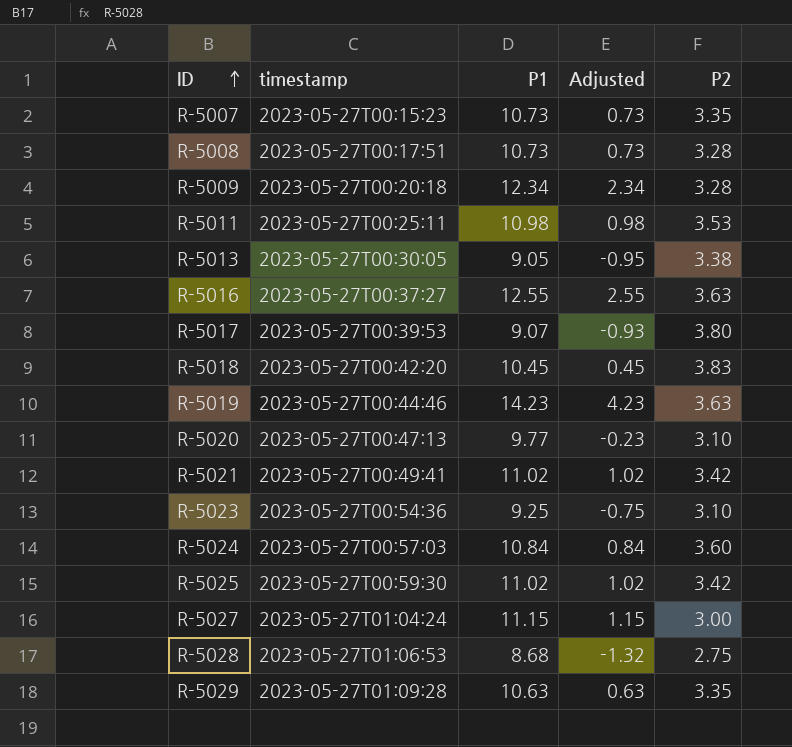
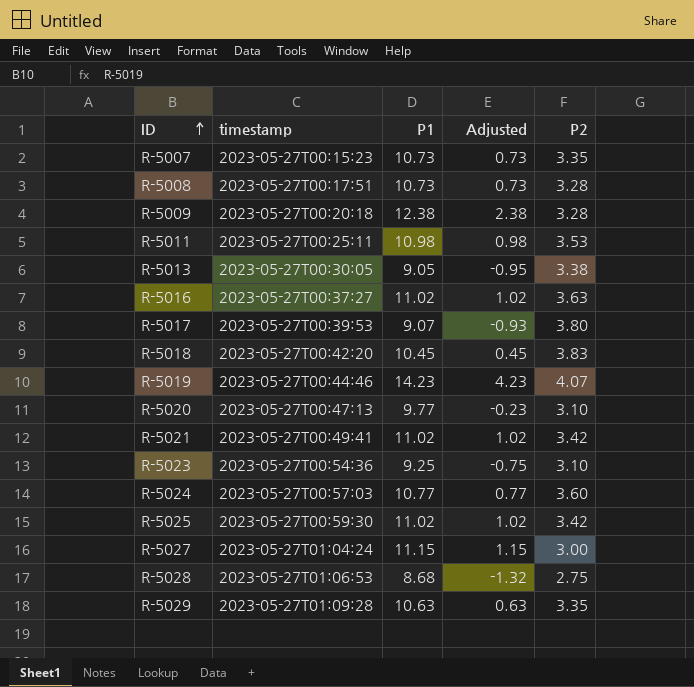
R-5009 | P1: 12.34 -> 12.38
R-5009 | Adjusted: 2.34 -> 2.38
R-5016 | P1: 12.55 -> 11.02
R-5016 | Adjusted: 2.55 -> 1.02
R-5019 | P2: 3.63 -> 4.07
R-5024 | P1: 10.84 -> 10.77
R-5024 | Adjusted: 0.84 -> 0.77

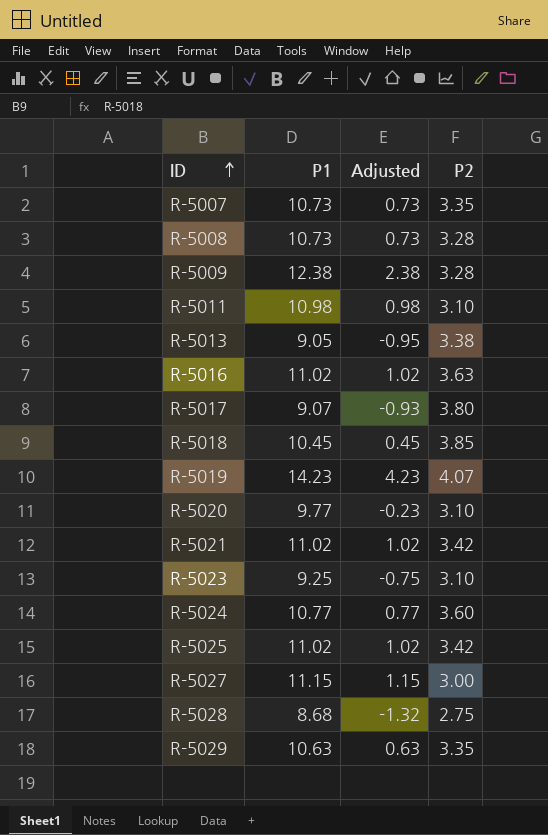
column timestamp | position: 2 -> none
R-5011 | P2: 3.53 -> 3.10
R-5018 | P2: 3.83 -> 3.85

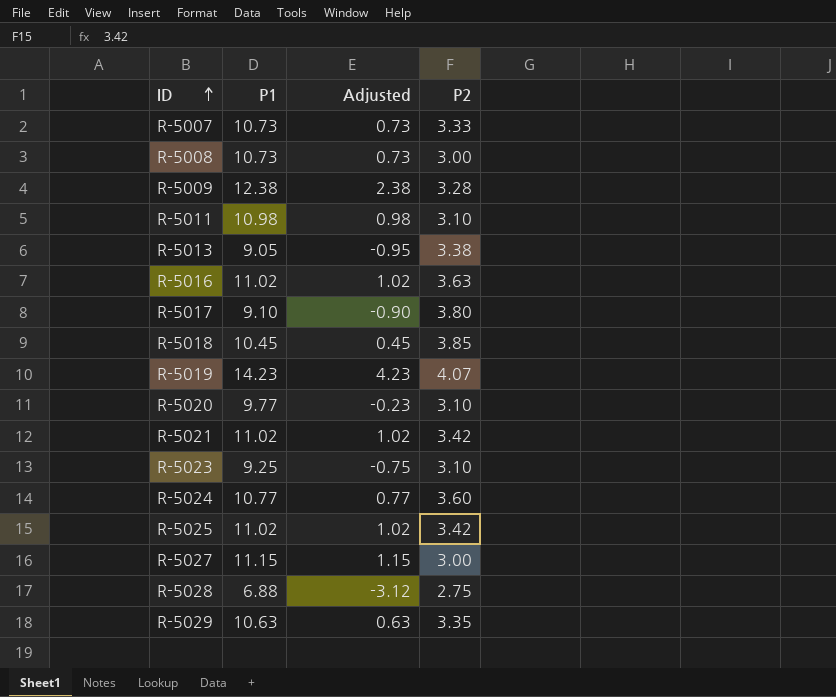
R-5007 | P2: 3.35 -> 3.33
R-5008 | P2: 3.28 -> 3.00
R-5017 | P1: 9.07 -> 9.10
R-5017 | Adjusted: -0.93 -> -0.90
R-5028 | P1: 8.68 -> 6.88
R-5028 | Adjusted: -1.32 -> -3.12

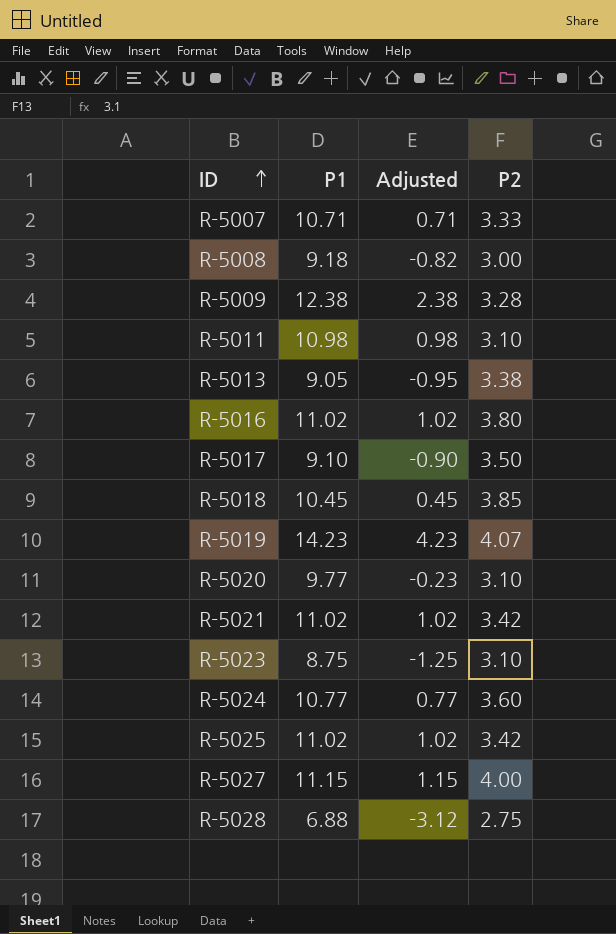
row R-5029: 10.63 | 0.63 | 3.35 -> none
R-5007 | P1: 10.73 -> 10.71
R-5007 | Adjusted: 0.73 -> 0.71
R-5008 | P1: 10.73 -> 9.18
R-5008 | Adjusted: 0.73 -> -0.82
R-5016 | P2: 3.63 -> 3.80
R-5017 | P2: 3.80 -> 3.50
R-5023 | P1: 9.25 -> 8.75
R-5023 | Adjusted: -0.75 -> -1.25
R-5027 | P2: 3.00 -> 4.00

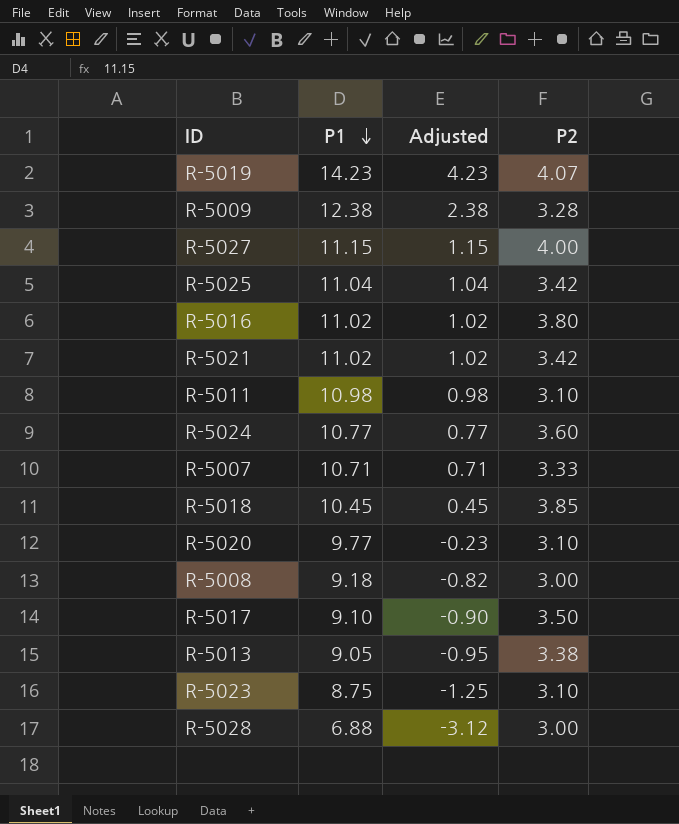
row order: ID ascending -> P1 descending
R-5025 | P1: 11.02 -> 11.04
R-5025 | Adjusted: 1.02 -> 1.04
R-5028 | P2: 2.75 -> 3.00

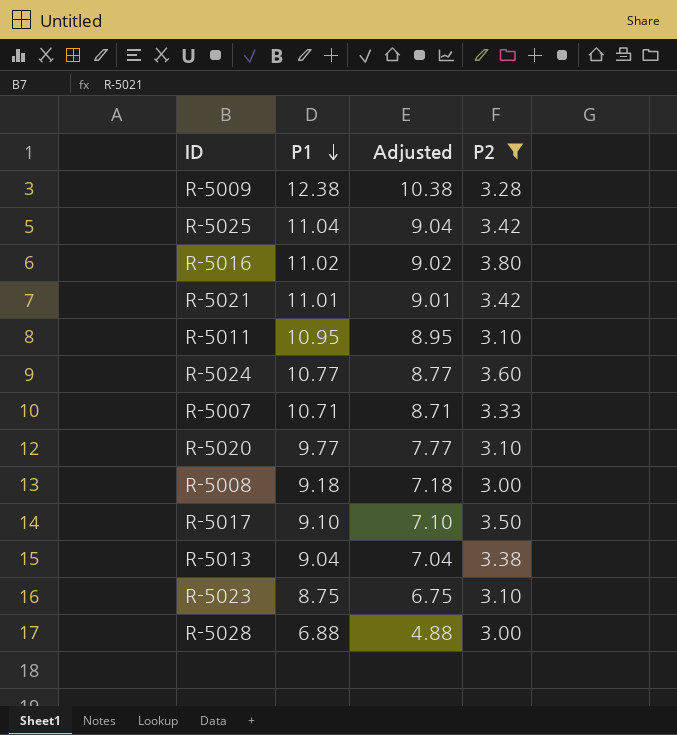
filter: none -> P2 <= 3.80
column Adjusted | formula: [P1] - 10 -> [P1] - 2
R-5021 | P1: 11.02 -> 11.01
R-5011 | P1: 10.98 -> 10.95
R-5013 | P1: 9.05 -> 9.04

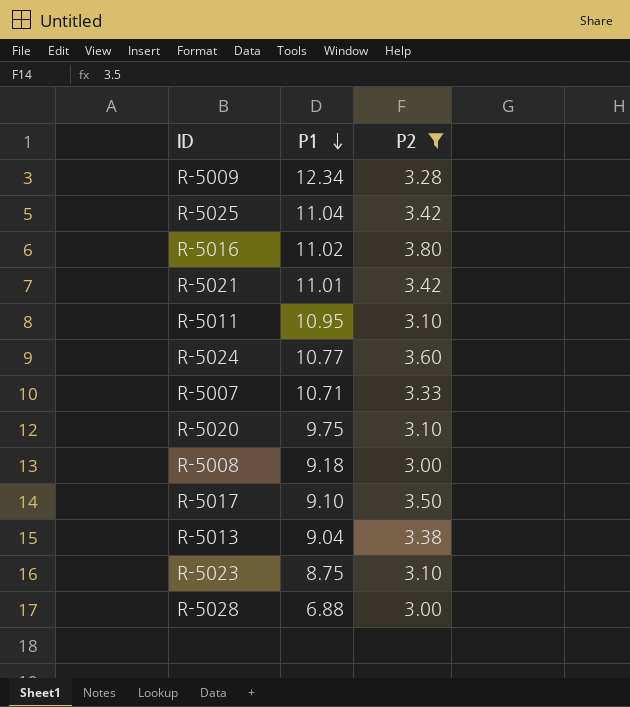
column Adjusted | formula: [P1] - 2 -> none
R-5009 | P1: 12.38 -> 12.34
R-5020 | P1: 9.77 -> 9.75

